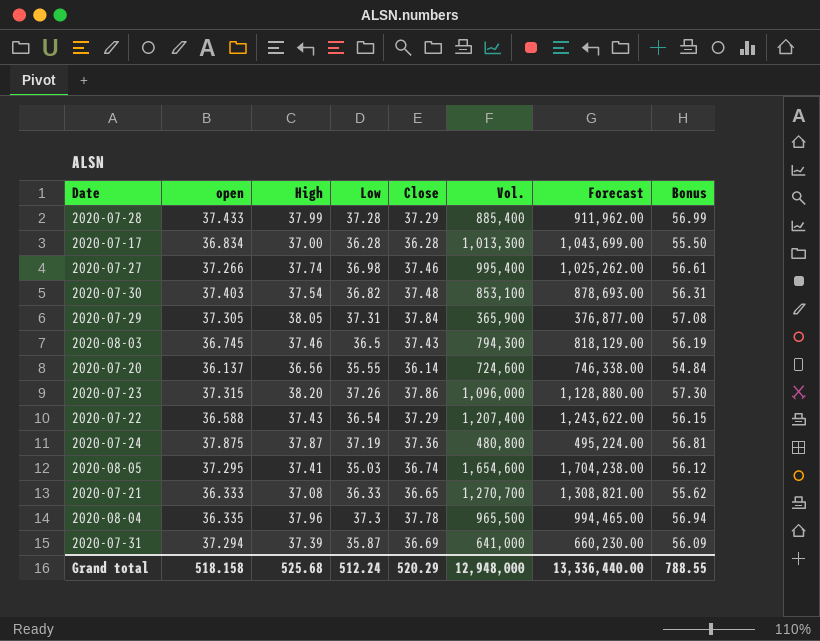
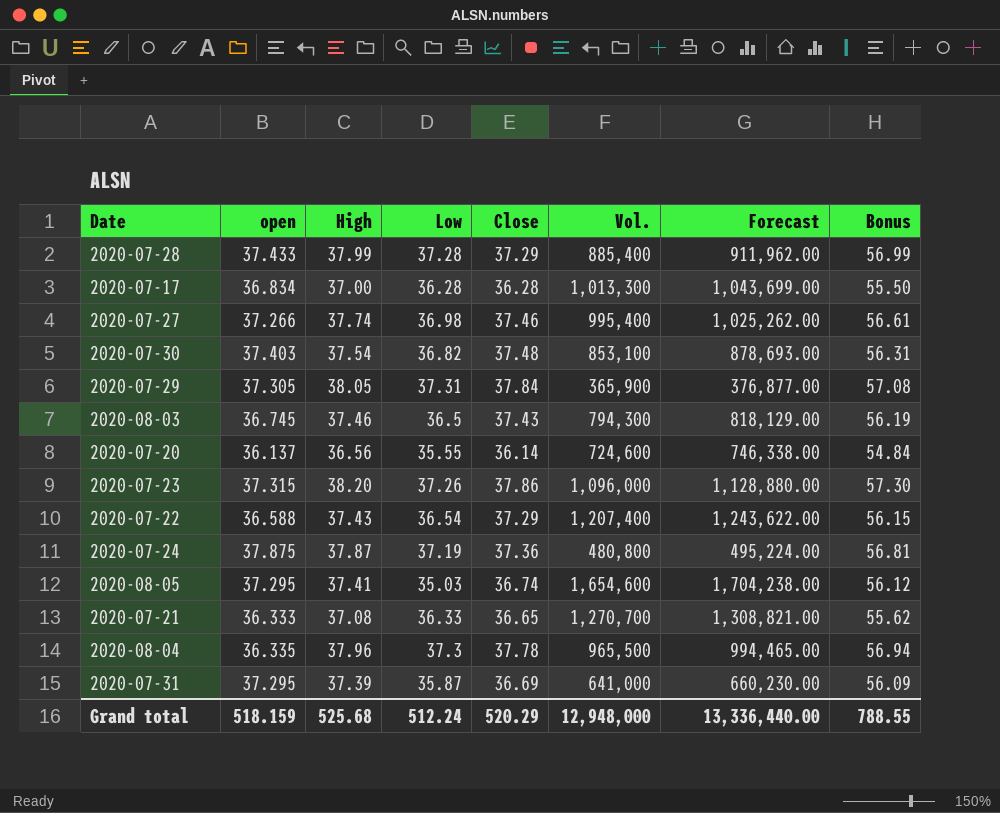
2020-07-31 | open: 37.294 -> 37.295
Grand total | open: 518.158 -> 518.159

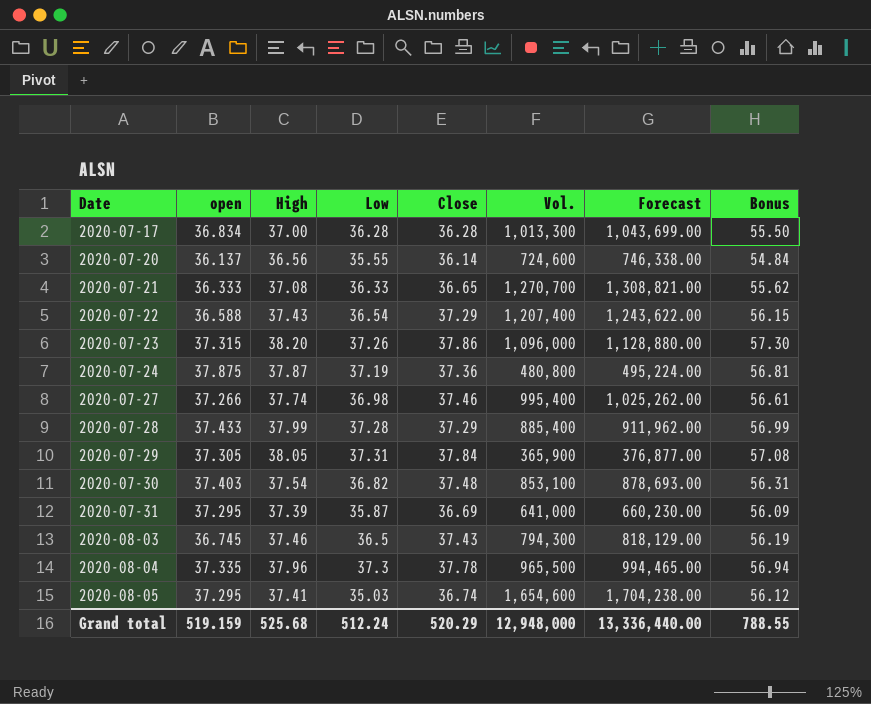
row order: none -> Date ascending
2020-08-04 | open: 36.335 -> 37.335
Grand total | open: 518.159 -> 519.159

